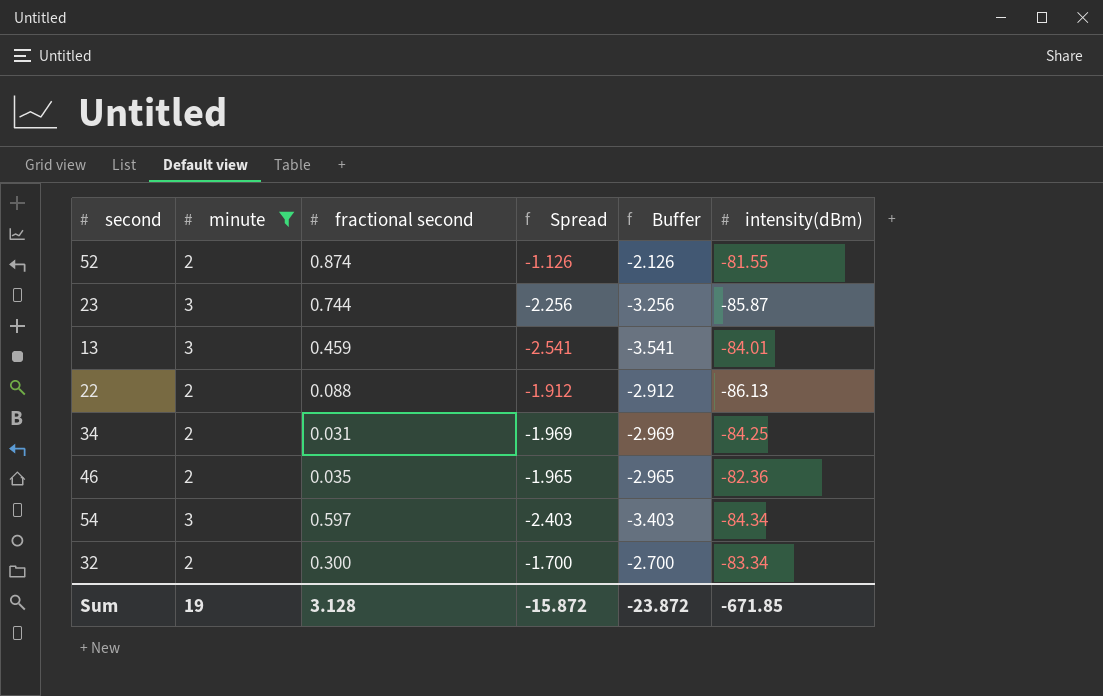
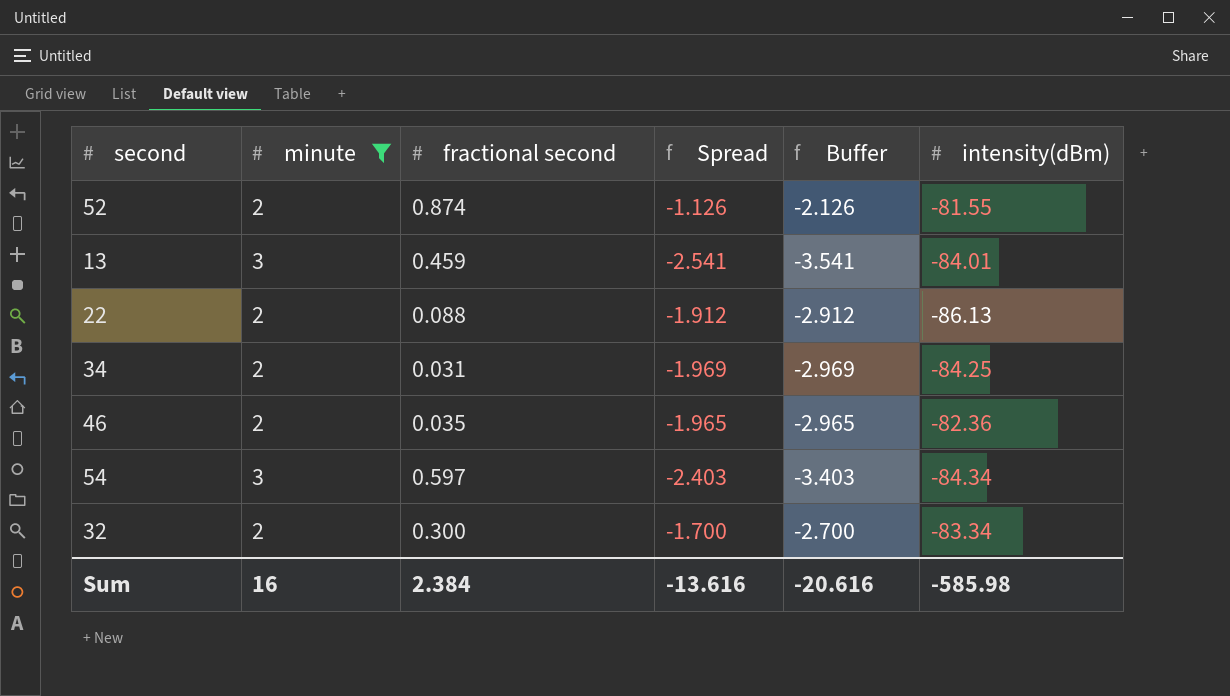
row 23: 3 | 0.744 | -2.256 | -3.256 | -85.87 -> none
Sum | minute: 19 -> 16
Sum | fractional second: 3.128 -> 2.384
Sum | Spread: -15.872 -> -13.616
Sum | Buffer: -23.872 -> -20.616
Sum | intensity(dBm): -671.85 -> -585.98

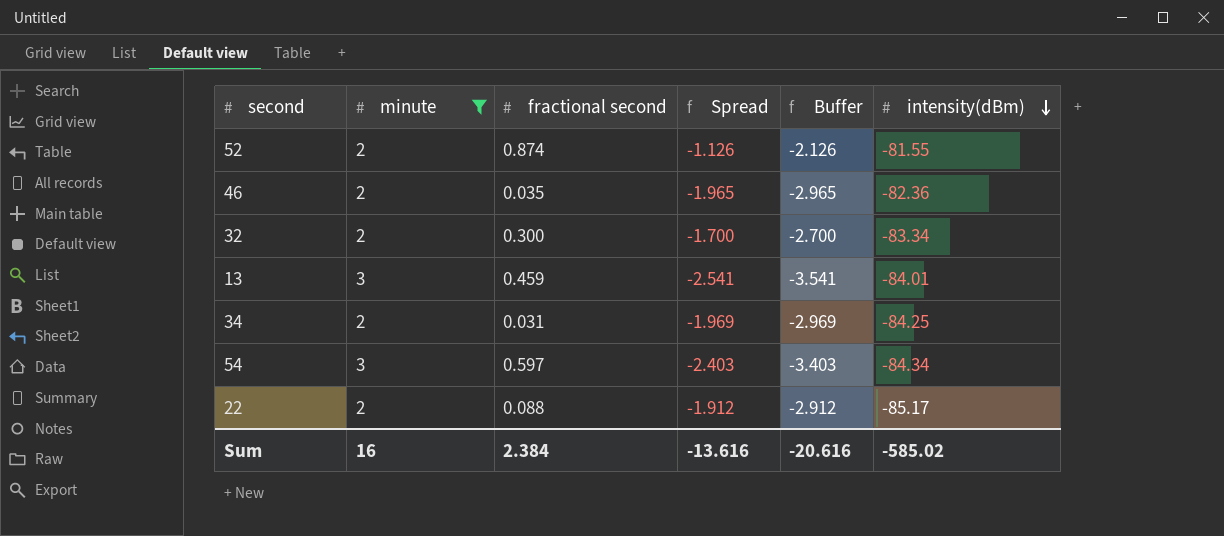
row order: none -> intensity(dBm) descending
22 | intensity(dBm): -86.13 -> -85.17
Sum | intensity(dBm): -585.98 -> -585.02

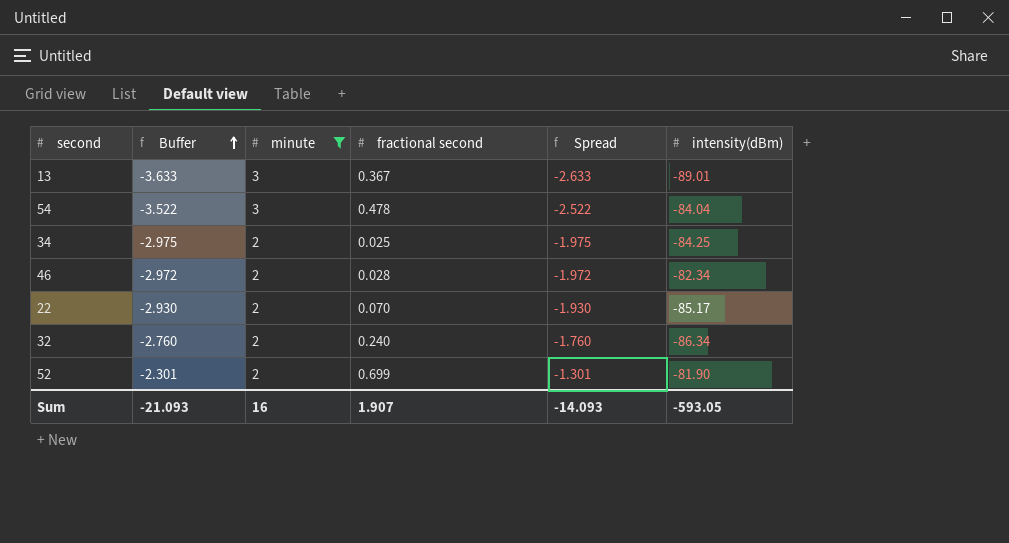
row order: intensity(dBm) descending -> Buffer ascending
column Buffer | position: 5 -> 2
13 | Buffer: -3.541 -> -3.633
13 | fractional second: 0.459 -> 0.367
13 | Spread: -2.541 -> -2.633
13 | intensity(dBm): -84.01 -> -89.01
54 | Buffer: -3.403 -> -3.522
54 | fractional second: 0.597 -> 0.478
54 | Spread: -2.403 -> -2.522
54 | intensity(dBm): -84.34 -> -84.04
34 | Buffer: -2.969 -> -2.975
34 | fractional second: 0.031 -> 0.025
34 | Spread: -1.969 -> -1.975
46 | Buffer: -2.965 -> -2.972
46 | fractional second: 0.035 -> 0.028
46 | Spread: -1.965 -> -1.972
46 | intensity(dBm): -82.36 -> -82.34
22 | Buffer: -2.912 -> -2.930
22 | fractional second: 0.088 -> 0.070
22 | Spread: -1.912 -> -1.930
32 | Buffer: -2.700 -> -2.760
32 | fractional second: 0.300 -> 0.240
32 | Spread: -1.700 -> -1.760
32 | intensity(dBm): -83.34 -> -86.34
52 | Buffer: -2.126 -> -2.301
52 | fractional second: 0.874 -> 0.699
52 | Spread: -1.126 -> -1.301
52 | intensity(dBm): -81.55 -> -81.90
Sum | Buffer: -20.616 -> -21.093
Sum | fractional second: 2.384 -> 1.907
Sum | Spread: -13.616 -> -14.093
Sum | intensity(dBm): -585.02 -> -593.05

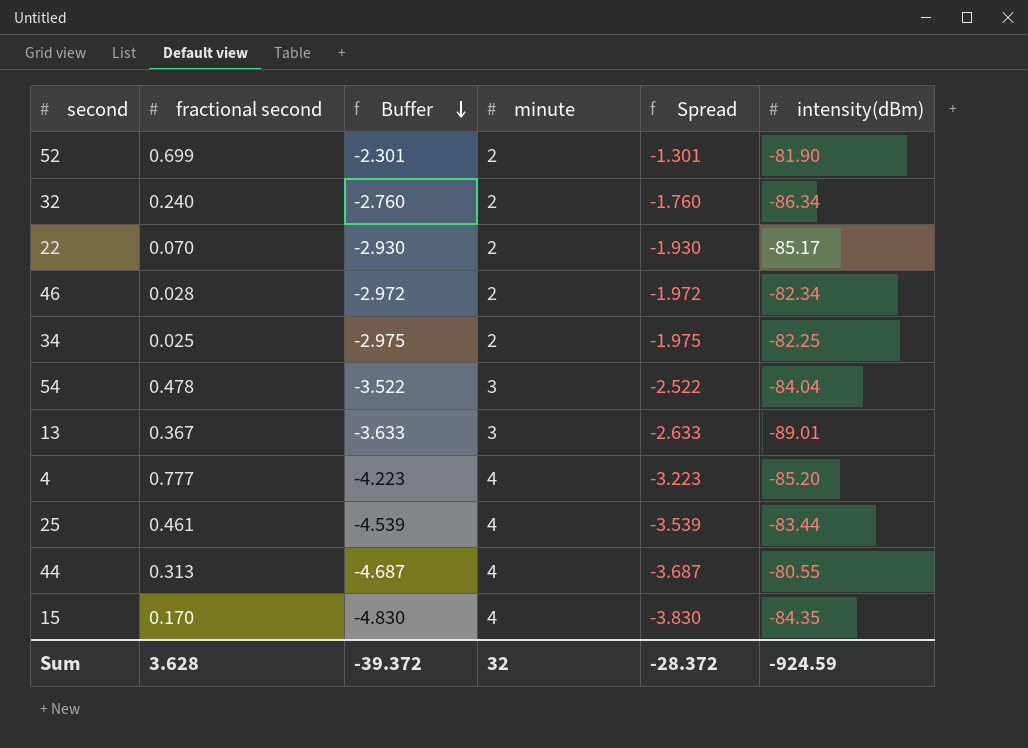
filter: minute != 4 -> none
row order: Buffer ascending -> Buffer descending
column fractional second | position: 4 -> 2
34 | intensity(dBm): -84.25 -> -82.25
Sum | fractional second: 1.907 -> 3.628
Sum | Buffer: -21.093 -> -39.372
Sum | minute: 16 -> 32
Sum | Spread: -14.093 -> -28.372
Sum | intensity(dBm): -593.05 -> -924.59

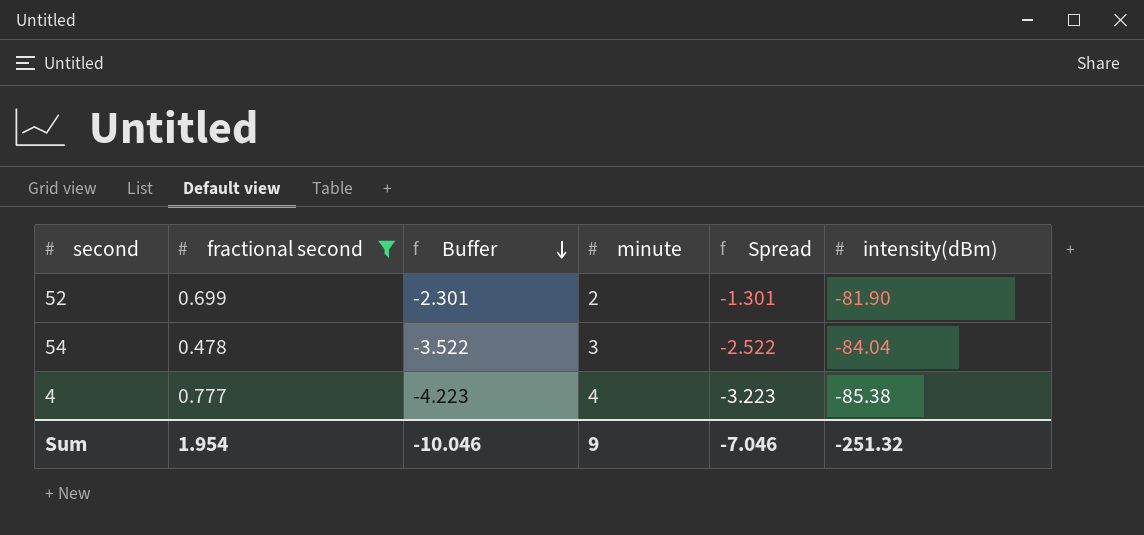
filter: none -> fractional second >= 0.478
4 | intensity(dBm): -85.20 -> -85.38
Sum | fractional second: 3.628 -> 1.954
Sum | Buffer: -39.372 -> -10.046
Sum | minute: 32 -> 9
Sum | Spread: -28.372 -> -7.046
Sum | intensity(dBm): -924.59 -> -251.32

